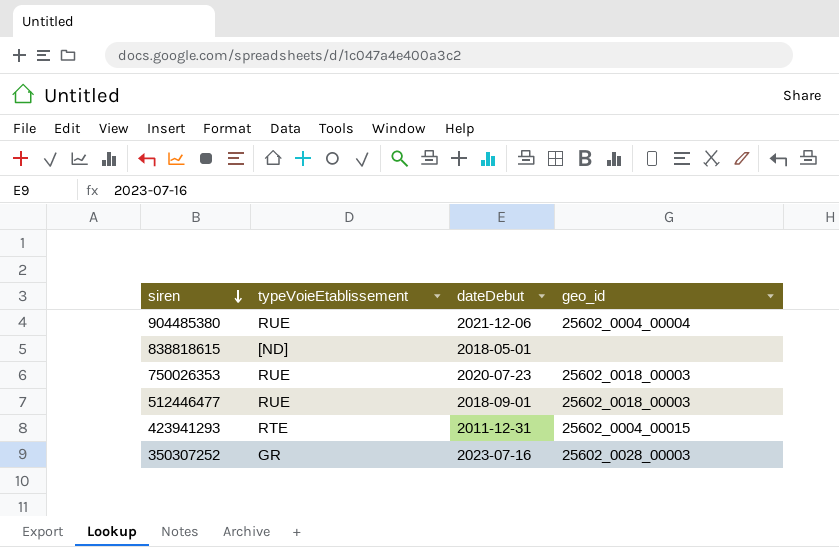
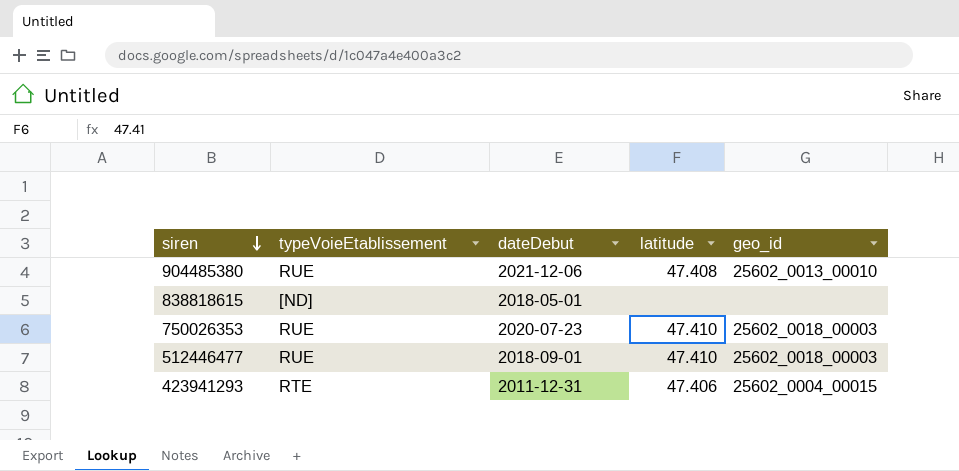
column latitude | position: none -> 4
row 350307252: GR | 2023-07-16 | 25602_0028_00003 -> none
904485380 | geo_id: 25602_0004_00004 -> 25602_0013_00010

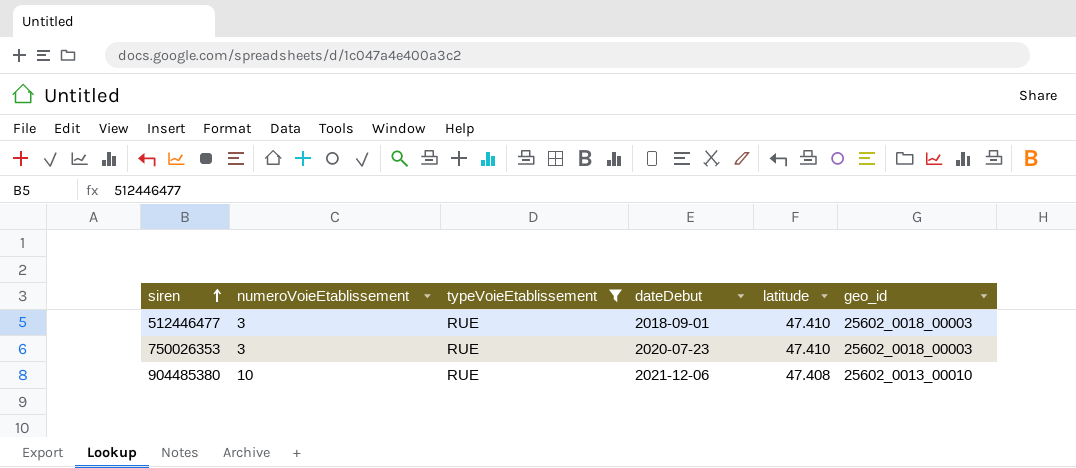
filter: none -> typeVoieEtablissement = RUE
row order: siren descending -> siren ascending
column numeroVoieEtablissement | position: none -> 2

